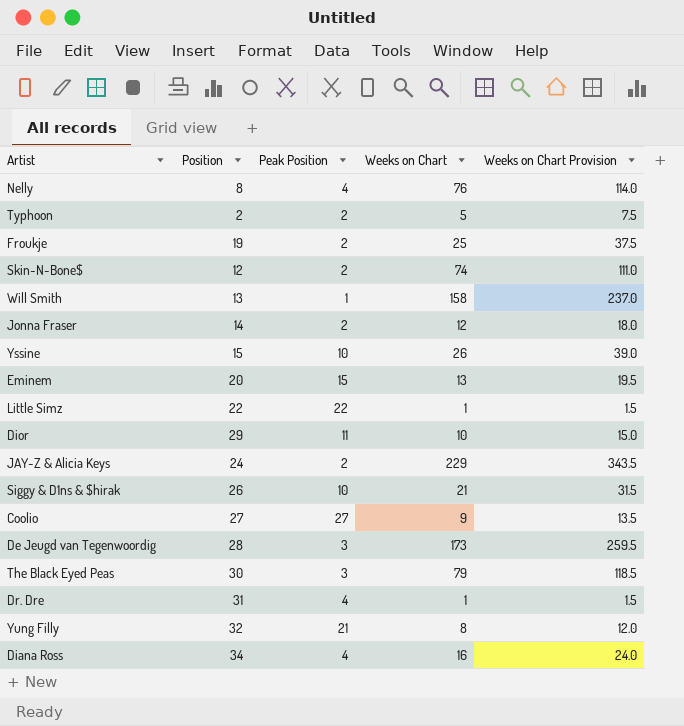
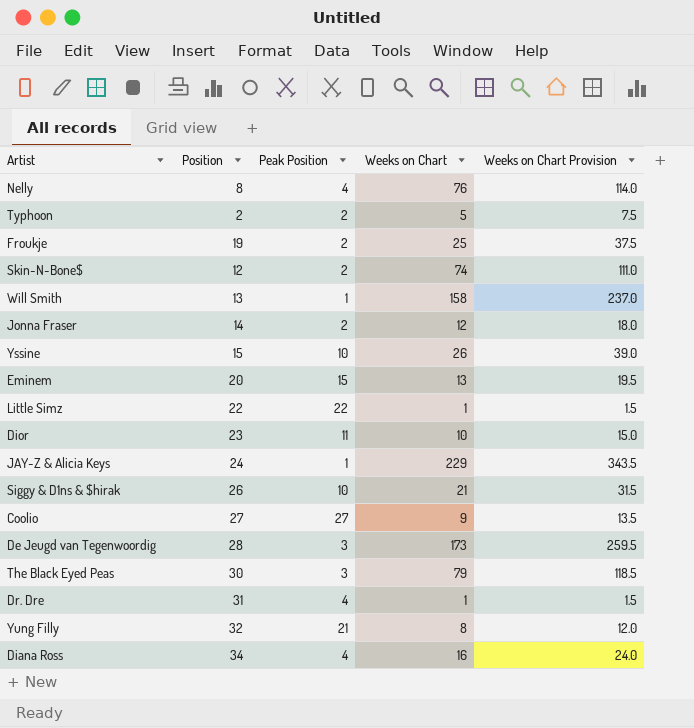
Dior | Position: 29 -> 23
JAY-Z & Alicia Keys | Peak Position: 2 -> 1

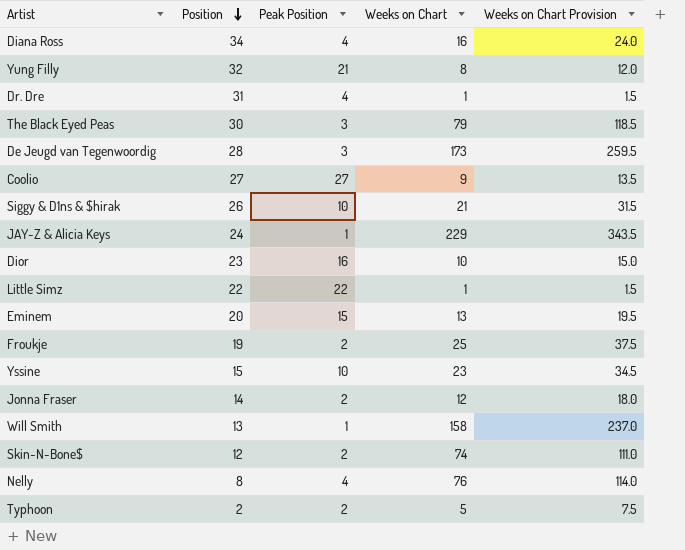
row order: none -> Position descending
Dior | Peak Position: 11 -> 16
Yssine | Weeks on Chart: 26 -> 23
Yssine | Weeks on Chart Provision: 39.0 -> 34.5

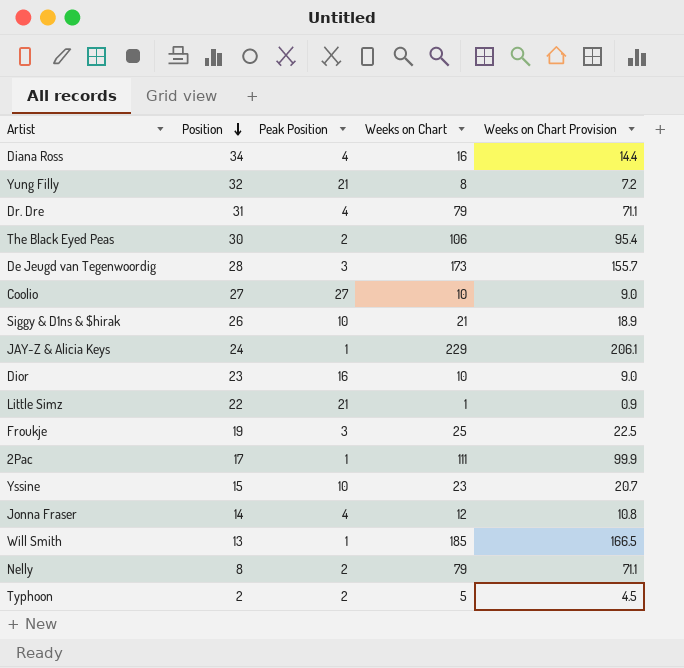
column Weeks on Chart Provision | formula: [Weeks on Chart] * 1.5 -> [Weeks on Chart] * 0.9
row Eminem: 20 | 15 | 13 | 19.5 -> none
row Skin-N-Bone$: 12 | 2 | 74 | 111.0 -> none
Dr. Dre | Weeks on Chart: 1 -> 79
The Black Eyed Peas | Peak Position: 3 -> 2
The Black Eyed Peas | Weeks on Chart: 79 -> 106
Coolio | Weeks on Chart: 9 -> 10
Little Simz | Peak Position: 22 -> 21
Froukje | Peak Position: 2 -> 3
row 2Pac: none -> 17 | 1 | 111 | 99.9
Jonna Fraser | Peak Position: 2 -> 4
Will Smith | Weeks on Chart: 158 -> 185
Nelly | Peak Position: 4 -> 2
Nelly | Weeks on Chart: 76 -> 79

